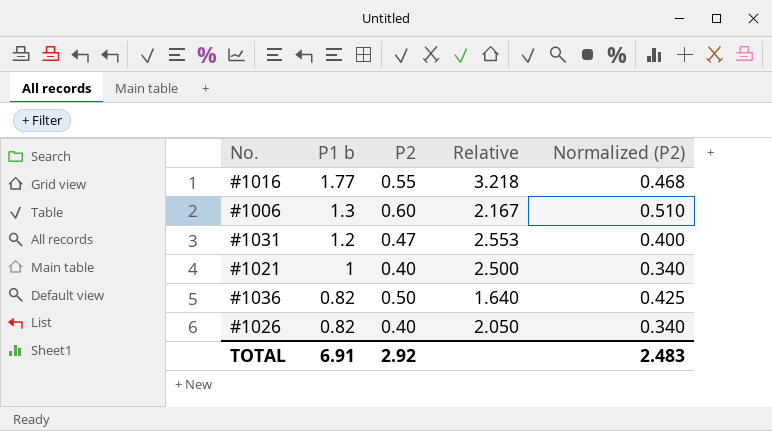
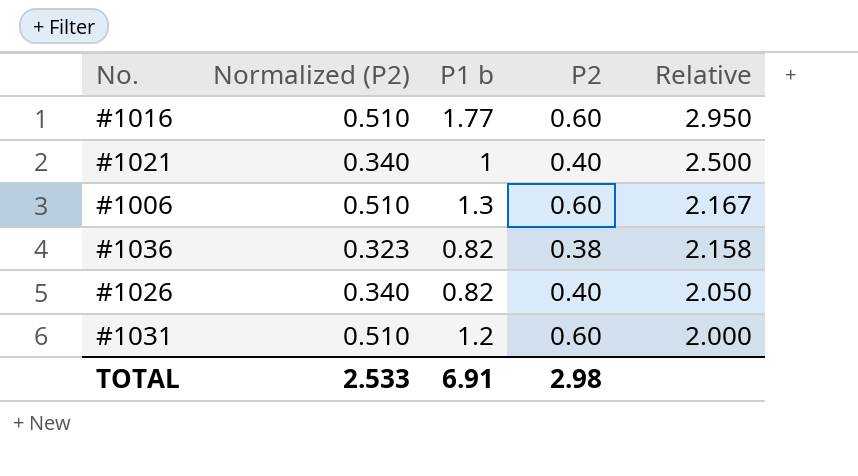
row order: P1 b descending -> Relative descending
column Normalized (P2) | position: 5 -> 2
#1016 | Normalized (P2): 0.468 -> 0.510
#1016 | P2: 0.55 -> 0.60
#1016 | Relative: 3.218 -> 2.950
#1036 | Normalized (P2): 0.425 -> 0.323
#1036 | P2: 0.50 -> 0.38
#1036 | Relative: 1.640 -> 2.158
#1031 | Normalized (P2): 0.400 -> 0.510
#1031 | P2: 0.47 -> 0.60
#1031 | Relative: 2.553 -> 2.000
TOTAL | Normalized (P2): 2.483 -> 2.533
TOTAL | P2: 2.92 -> 2.98

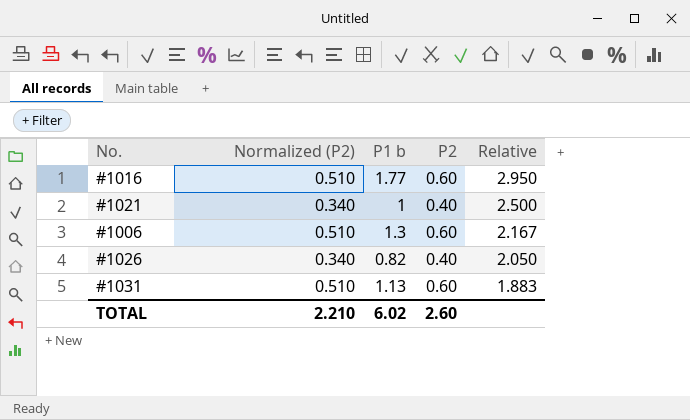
row #1036: 0.323 | 0.82 | 0.38 | 2.158 -> none
#1031 | P1 b: 1.2 -> 1.13
#1031 | Relative: 2.000 -> 1.883
TOTAL | Normalized (P2): 2.533 -> 2.210
TOTAL | P1 b: 6.91 -> 6.02
TOTAL | P2: 2.98 -> 2.60

